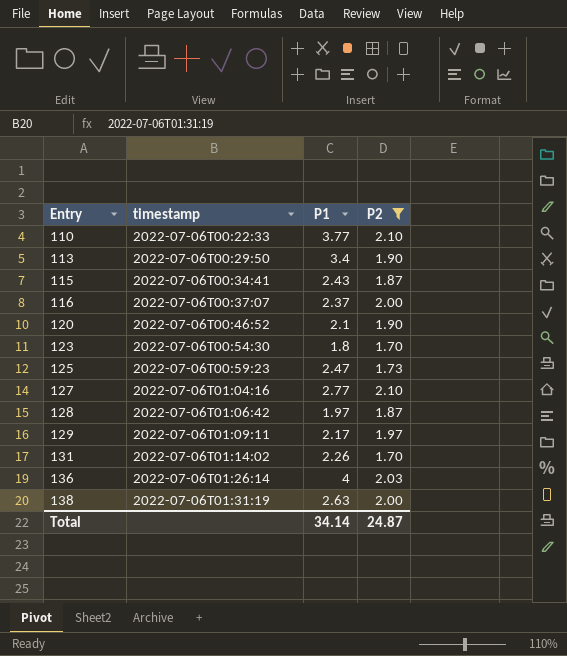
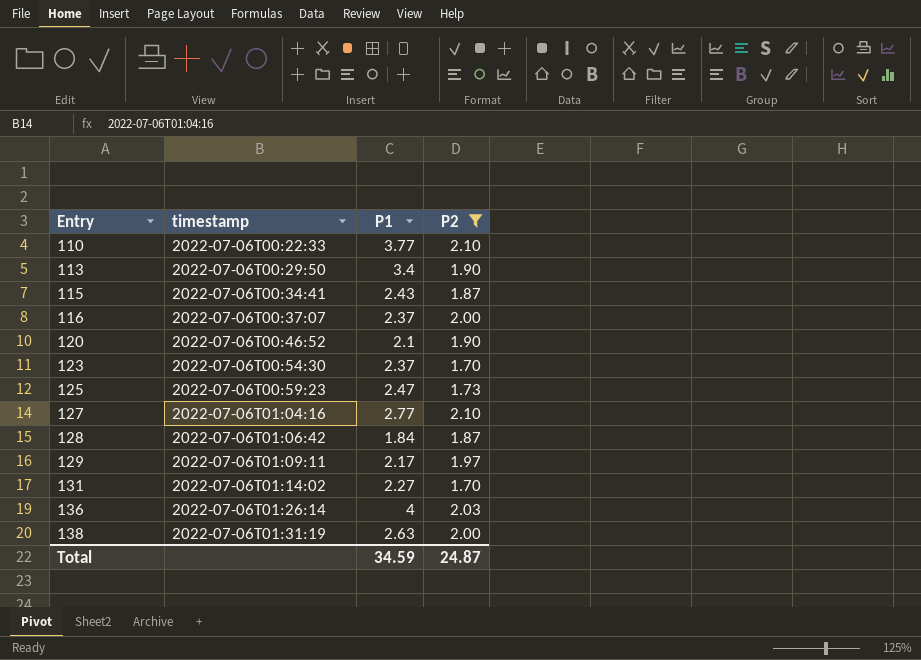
123 | P1: 1.8 -> 2.37
128 | P1: 1.97 -> 1.84
131 | P1: 2.26 -> 2.27
Total | P1: 34.14 -> 34.59

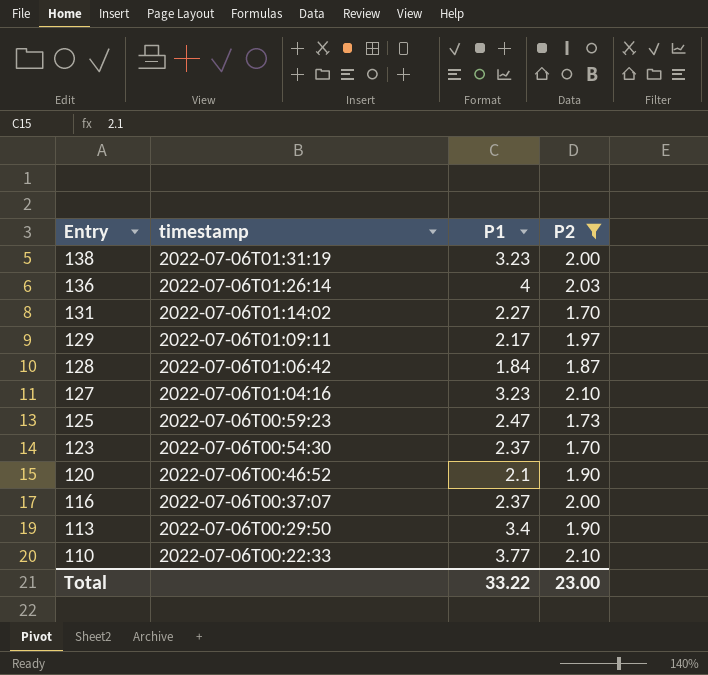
row order: Entry ascending -> Entry descending
row 115: 2022-07-06T00:34:41 | 2.43 | 1.87 -> none
138 | P1: 2.63 -> 3.23
127 | P1: 2.77 -> 3.23
Total | P1: 34.59 -> 33.22
Total | P2: 24.87 -> 23.00

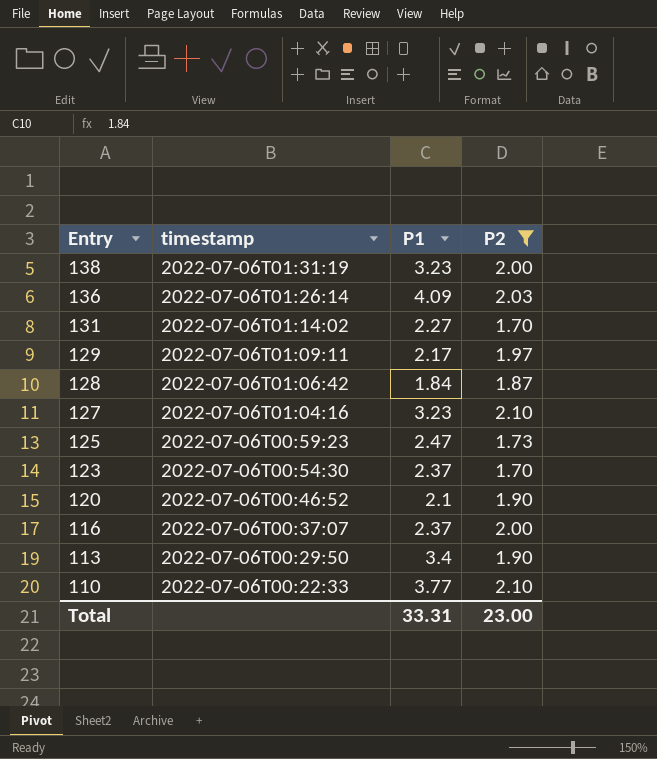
136 | P1: 4 -> 4.09
Total | P1: 33.22 -> 33.31

